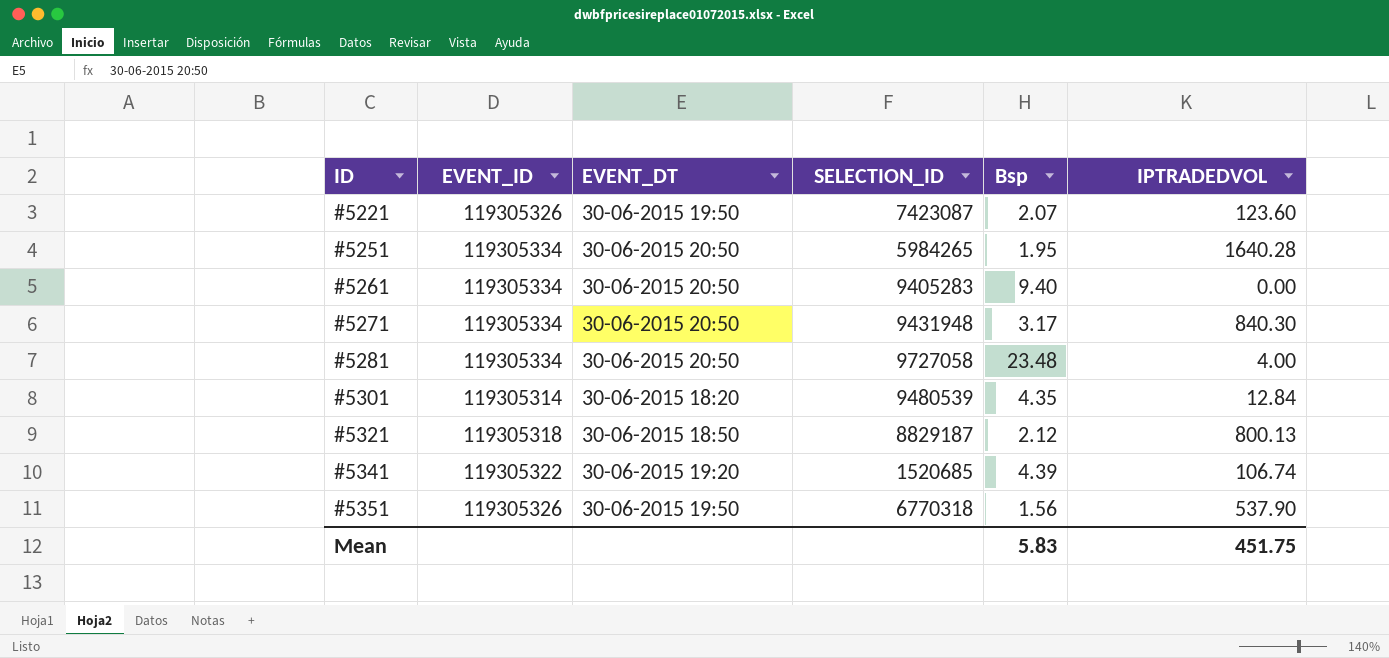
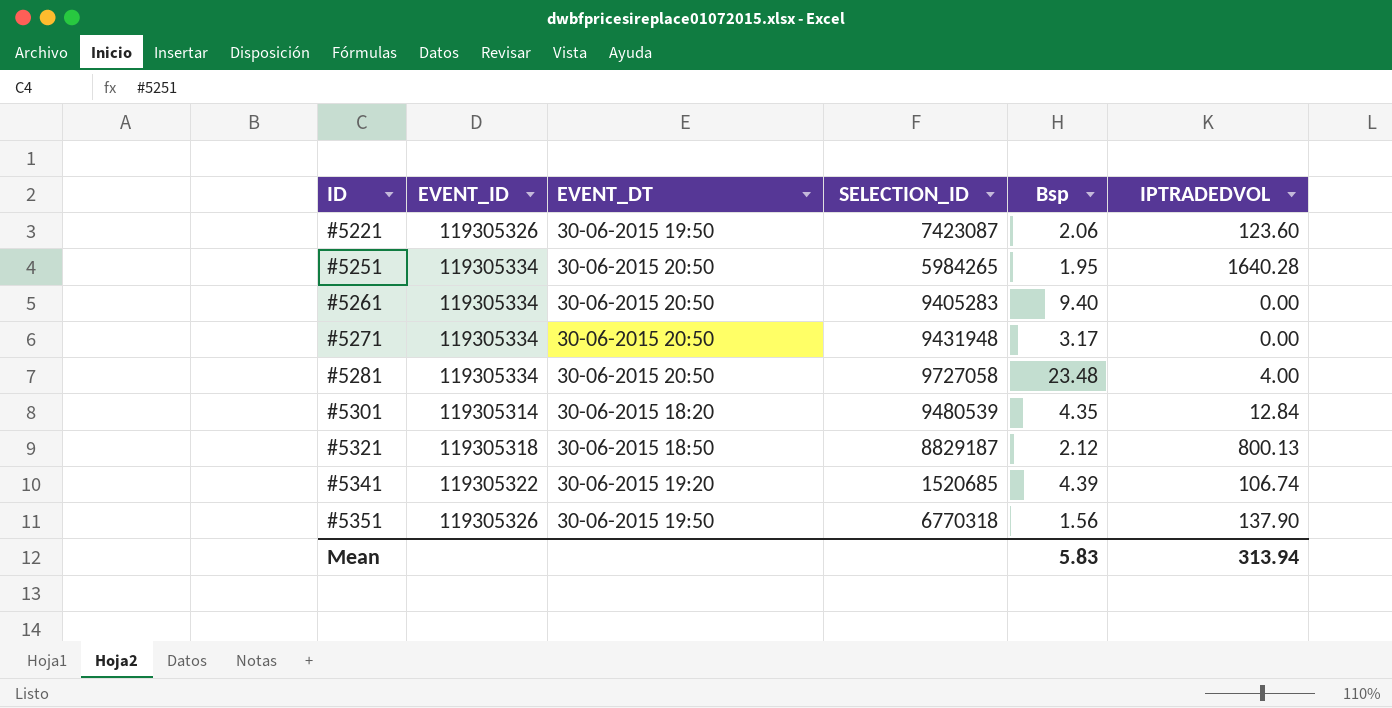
#5221 | Bsp: 2.07 -> 2.06
#5271 | IPTRADEDVOL: 840.30 -> 0.00
#5351 | IPTRADEDVOL: 537.90 -> 137.90
Mean | IPTRADEDVOL: 451.75 -> 313.94

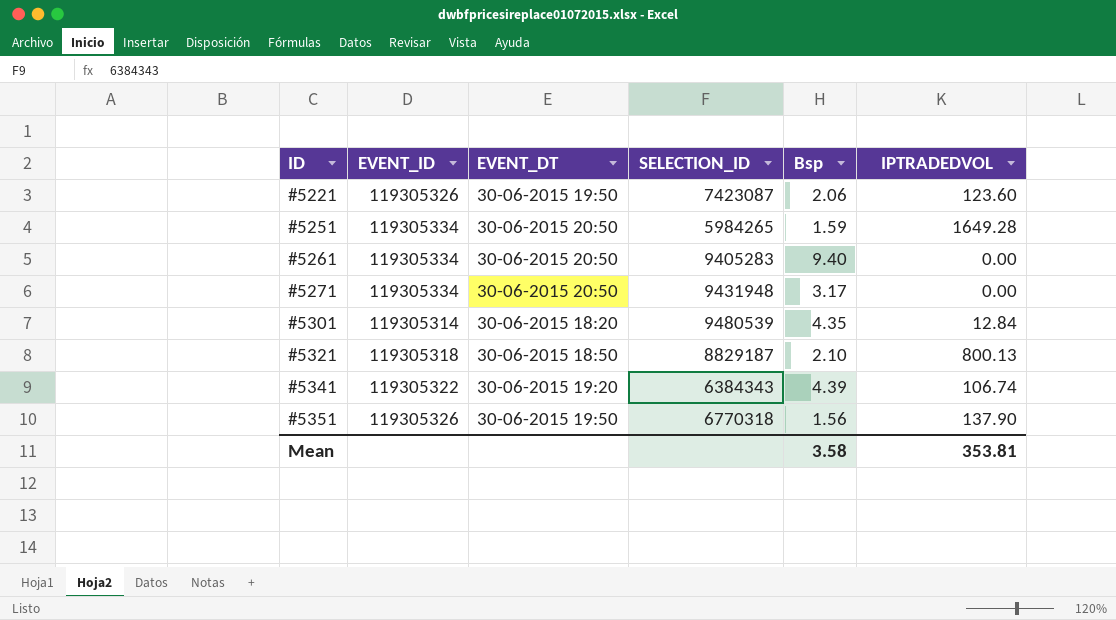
row #5281: 119305334 | 30-06-2015 20:50 | 9727058 | 23.48 | 4.00 -> none
#5251 | Bsp: 1.95 -> 1.59
#5251 | IPTRADEDVOL: 1640.28 -> 1649.28
#5321 | Bsp: 2.12 -> 2.10
#5341 | SELECTION_ID: 1520685 -> 6384343
Mean | Bsp: 5.83 -> 3.58
Mean | IPTRADEDVOL: 313.94 -> 353.81

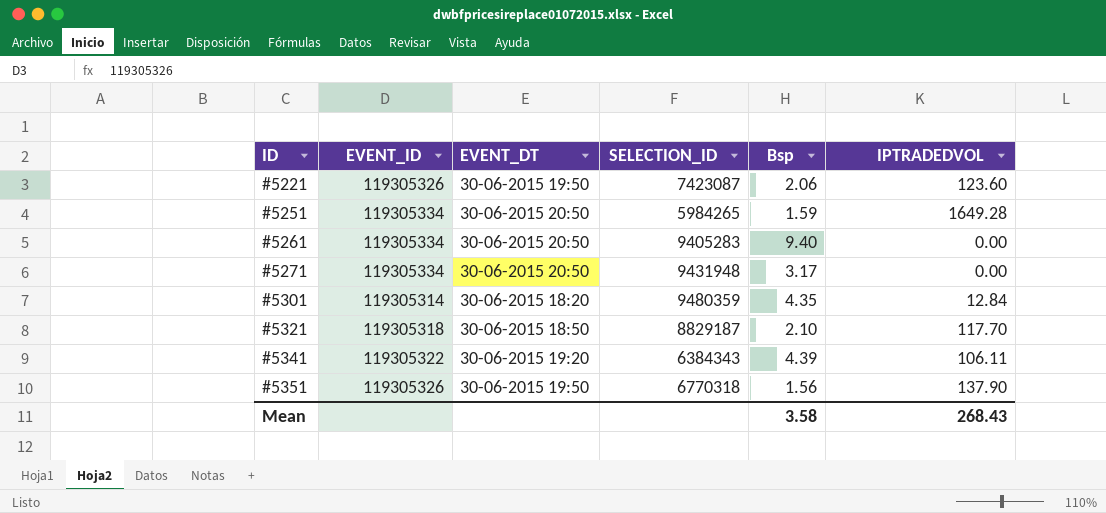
#5301 | SELECTION_ID: 9480539 -> 9480359
#5321 | IPTRADEDVOL: 800.13 -> 117.70
#5341 | IPTRADEDVOL: 106.74 -> 106.11
Mean | IPTRADEDVOL: 353.81 -> 268.43

